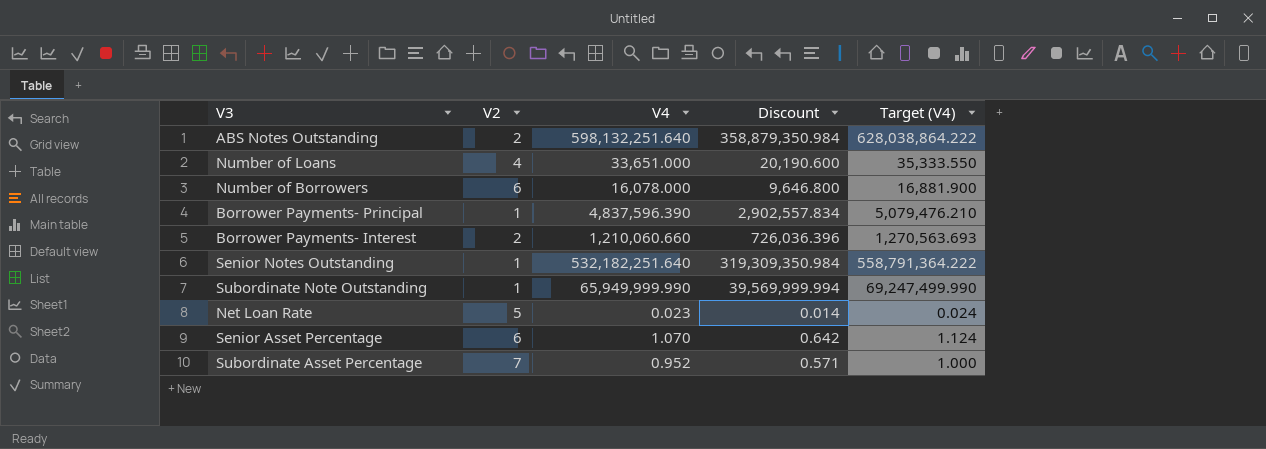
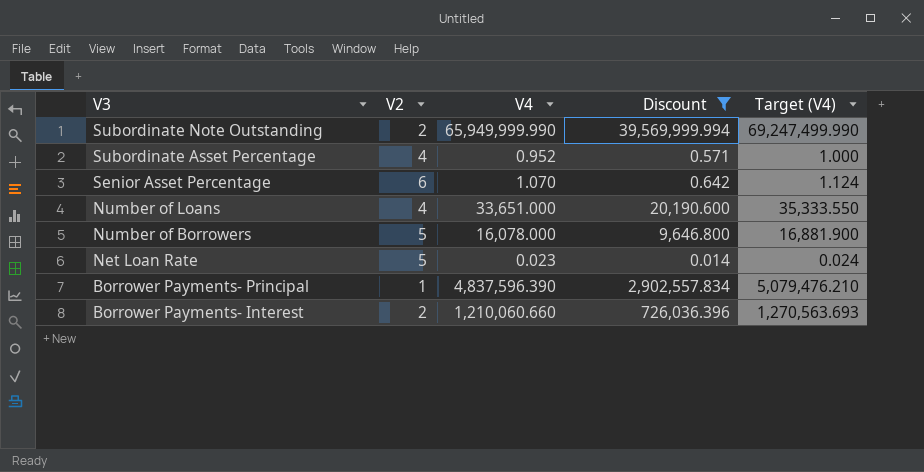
filter: none -> Discount <= 39,569,999.994
row order: none -> V3 descending
Subordinate Note Outstanding | V2: 1 -> 2
Subordinate Asset Percentage | V2: 7 -> 4
Number of Borrowers | V2: 6 -> 5

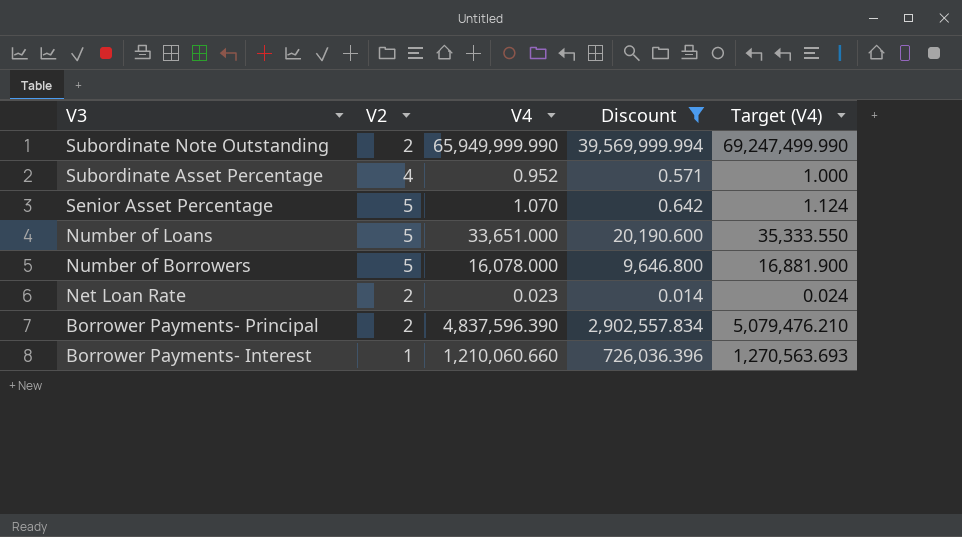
Senior Asset Percentage | V2: 6 -> 5
Number of Loans | V2: 4 -> 5
Net Loan Rate | V2: 5 -> 2
Borrower Payments- Principal | V2: 1 -> 2
Borrower Payments- Interest | V2: 2 -> 1

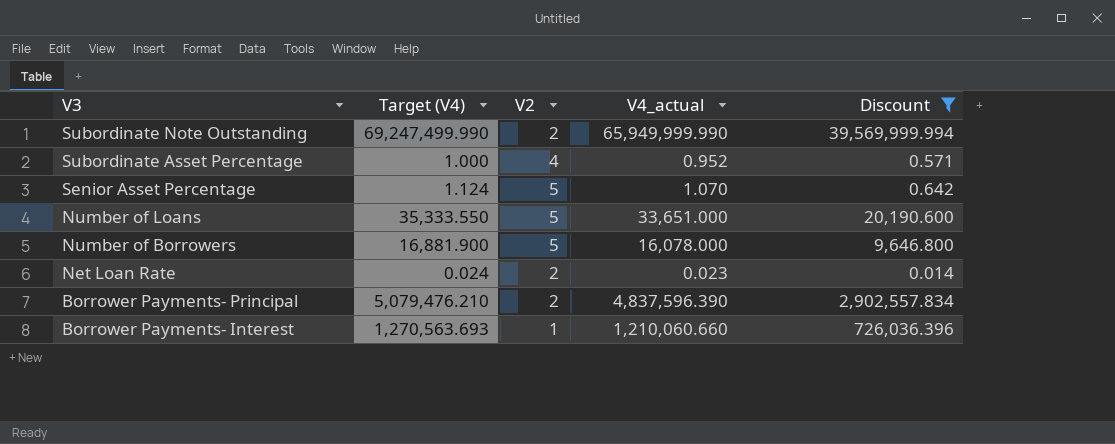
column Target (V4) | position: 5 -> 2
column name: V4 -> V4_actual

